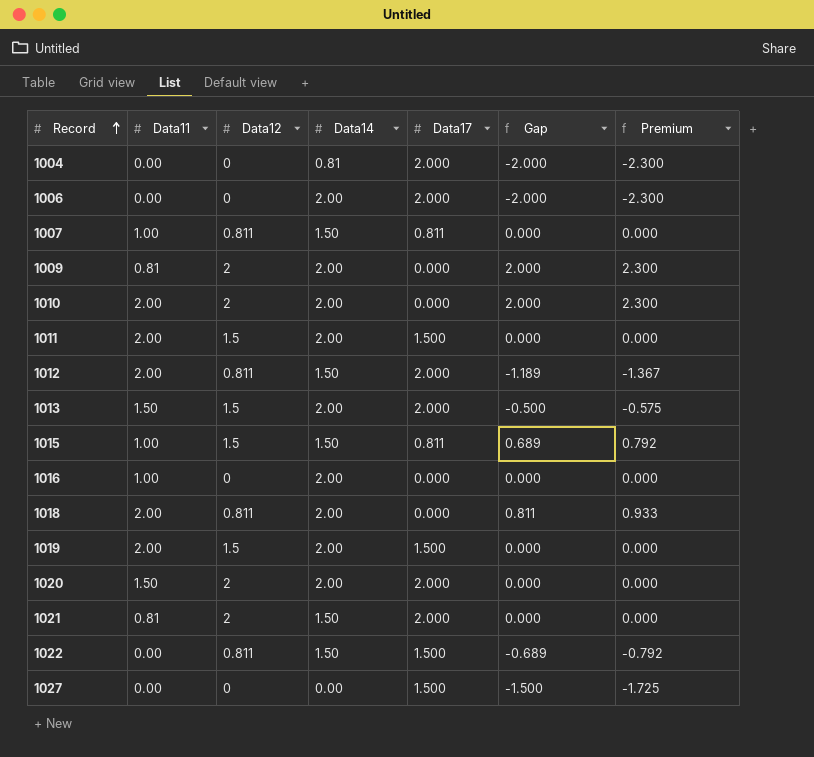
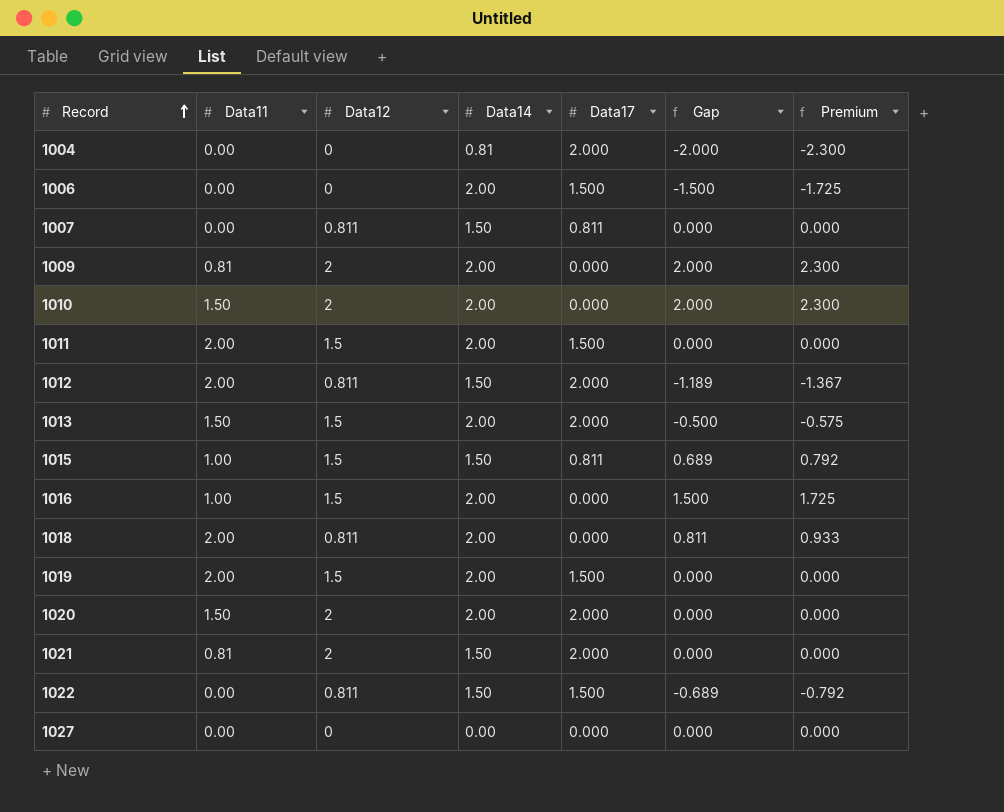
1006 | Data17: 2.000 -> 1.500
1006 | Gap: -2.000 -> -1.500
1006 | Premium: -2.300 -> -1.725
1007 | Data11: 1.00 -> 0.00
1010 | Data11: 2.00 -> 1.50
1016 | Data12: 0 -> 1.5
1016 | Gap: 0.000 -> 1.500
1016 | Premium: 0.000 -> 1.725
1027 | Data17: 1.500 -> 0.000
1027 | Gap: -1.500 -> 0.000
1027 | Premium: -1.725 -> 0.000

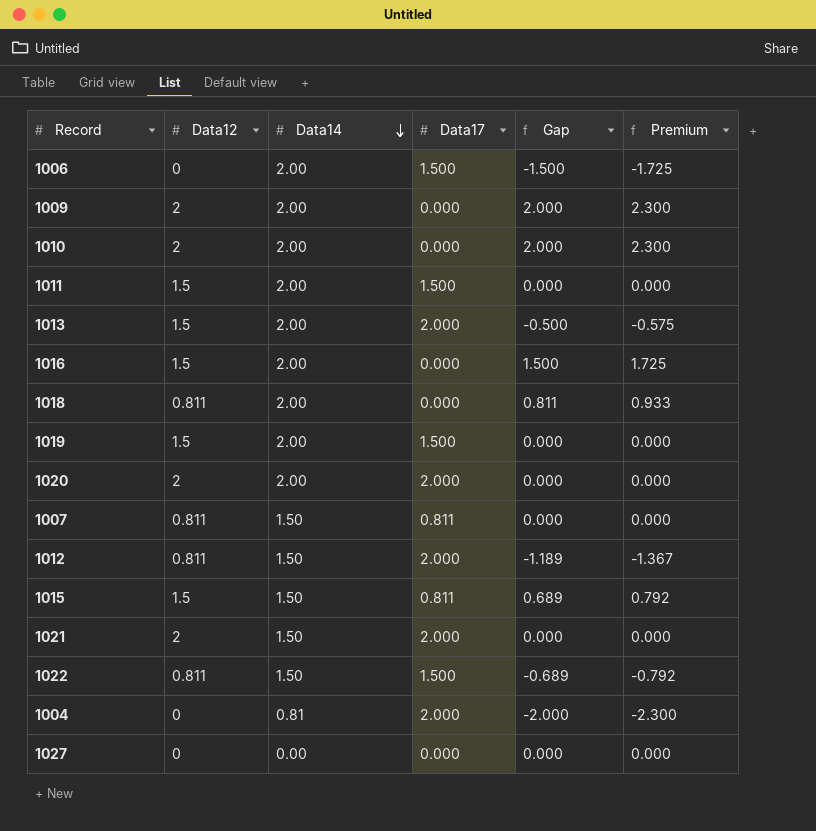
row order: Record ascending -> Data14 descending
column Data11 | position: 2 -> none

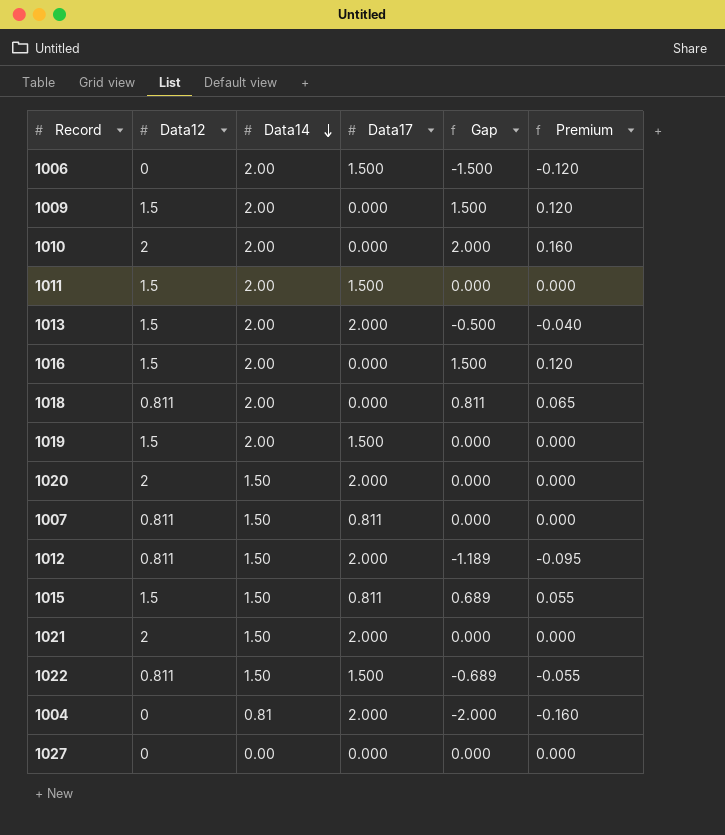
column Premium | formula: [Gap] * 1.15 -> [Gap] * 0.08
1009 | Data12: 2 -> 1.5
1009 | Gap: 2.000 -> 1.500
1020 | Data14: 2.00 -> 1.50

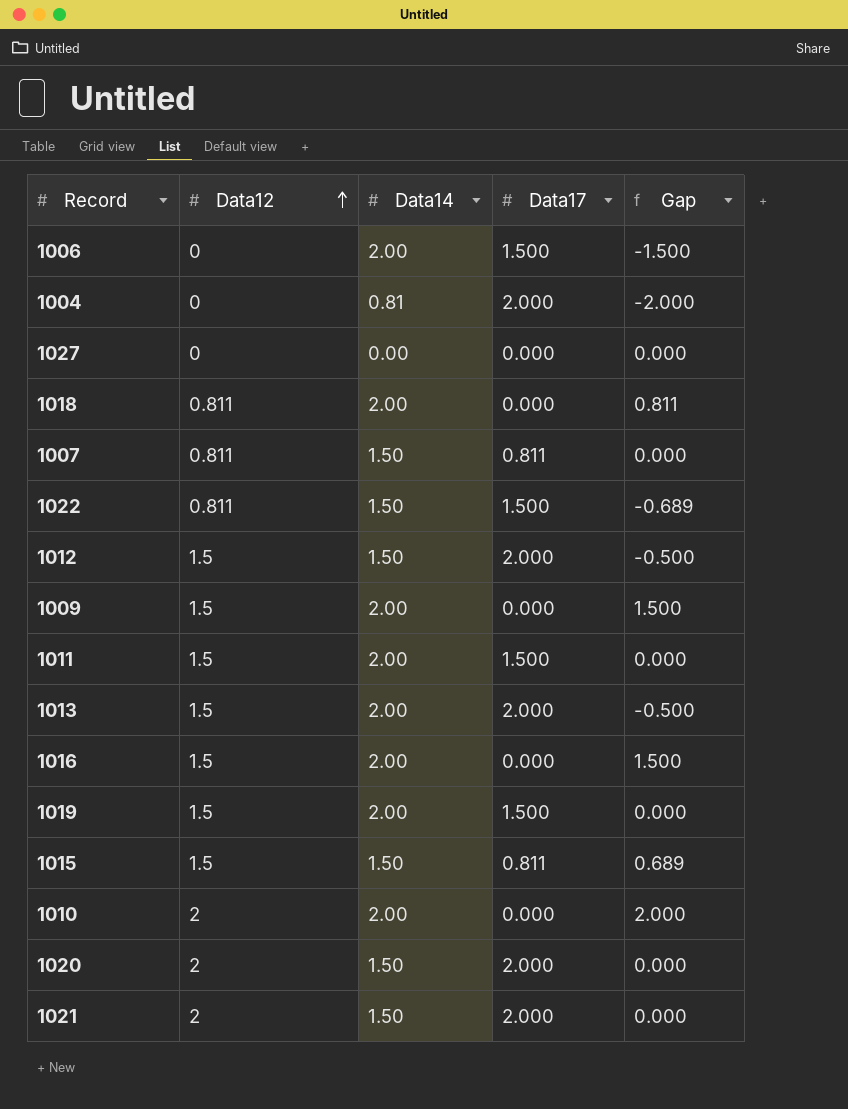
row order: Data14 descending -> Data12 ascending
column Premium | formula: [Gap] * 0.08 -> none
1012 | Data12: 0.811 -> 1.5
1012 | Gap: -1.189 -> -0.500

